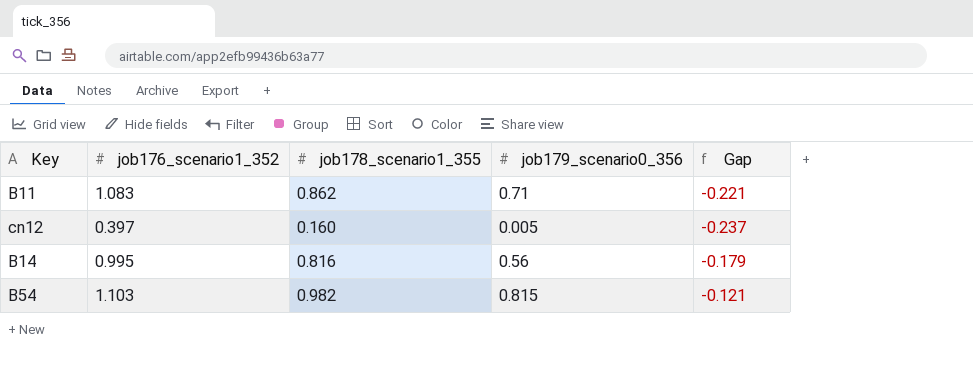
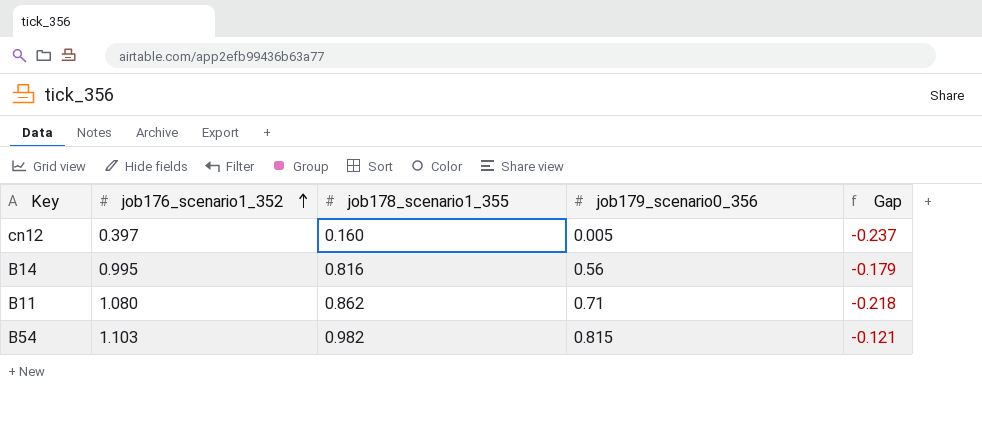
row order: none -> job176_scenario1_352 ascending
B11 | job176_scenario1_352: 1.083 -> 1.080
B11 | Gap: -0.221 -> -0.218

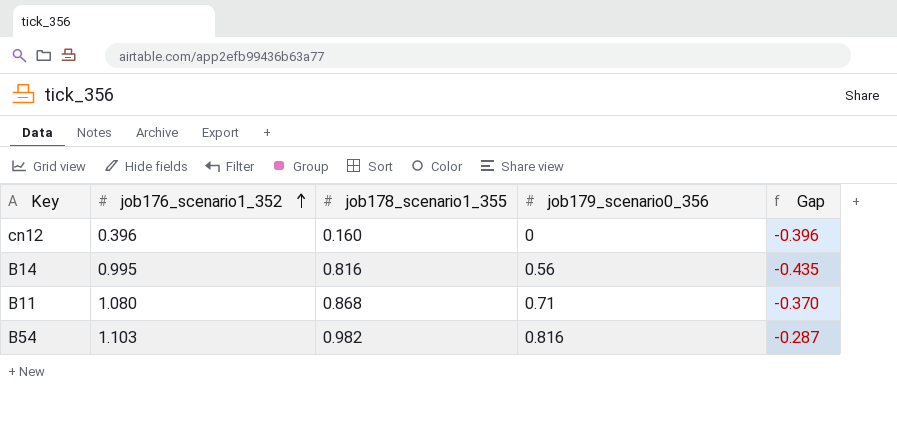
column Gap | formula: [job178_scenario1_355] - [job176_scenario1_352] -> [job179_scenario0_356] - [job176_scenario1_352]
cn12 | job176_scenario1_352: 0.397 -> 0.396
cn12 | job179_scenario0_356: 0.005 -> 0
B11 | job178_scenario1_355: 0.862 -> 0.868
B54 | job179_scenario0_356: 0.815 -> 0.816

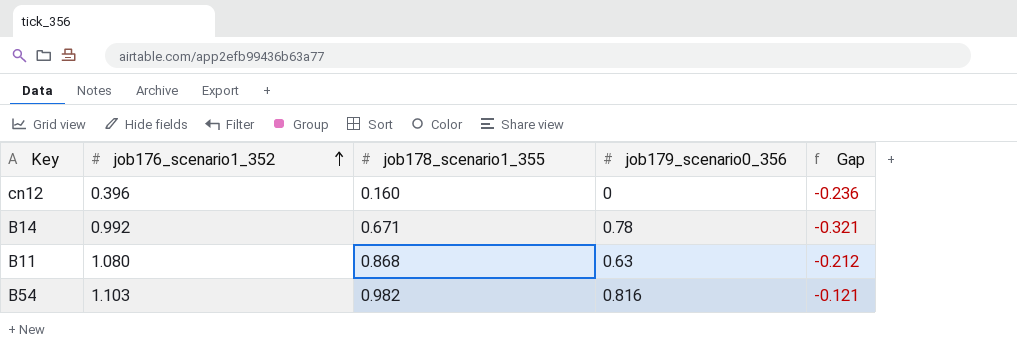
column Gap | formula: [job179_scenario0_356] - [job176_scenario1_352] -> [job178_scenario1_355] - [job176_scenario1_352]
B14 | job176_scenario1_352: 0.995 -> 0.992
B14 | job178_scenario1_355: 0.816 -> 0.671
B14 | job179_scenario0_356: 0.56 -> 0.78
B11 | job179_scenario0_356: 0.71 -> 0.63

